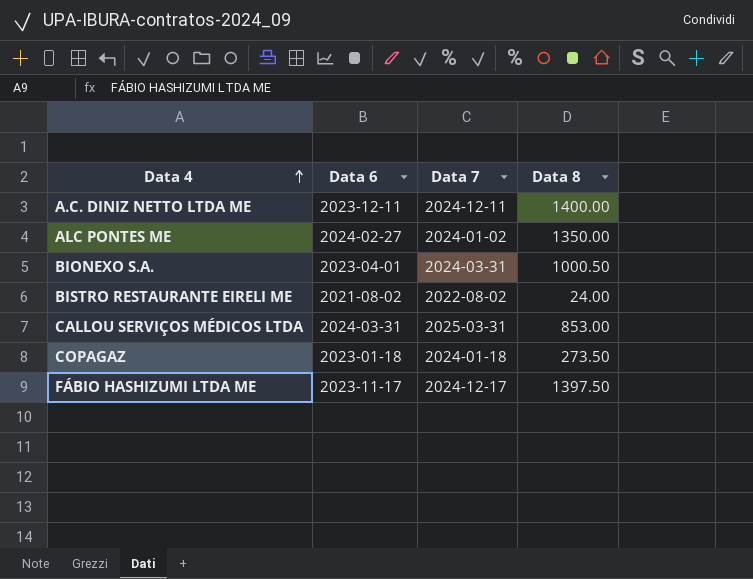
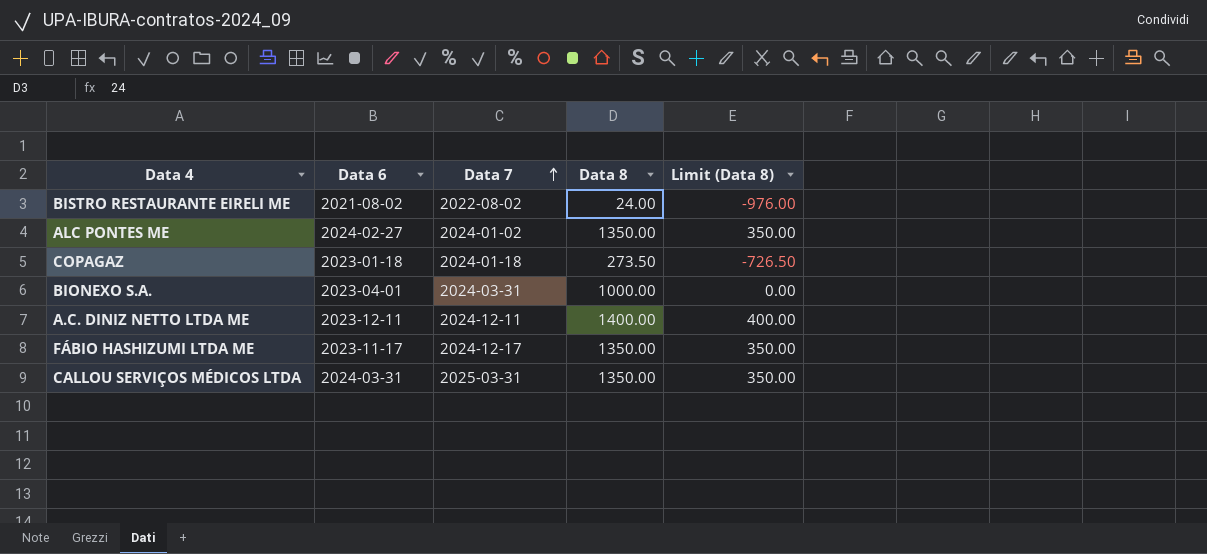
row order: Data 4 ascending -> Data 7 ascending
column Limit (Data 8) | formula: none -> [Data 8] - 1000
BIONEXO S.A. | Data 8: 1000.50 -> 1000.00
FÁBIO HASHIZUMI LTDA ME | Data 8: 1397.50 -> 1350.00
CALLOU SERVIÇOS MÉDICOS LTDA | Data 8: 853.00 -> 1350.00

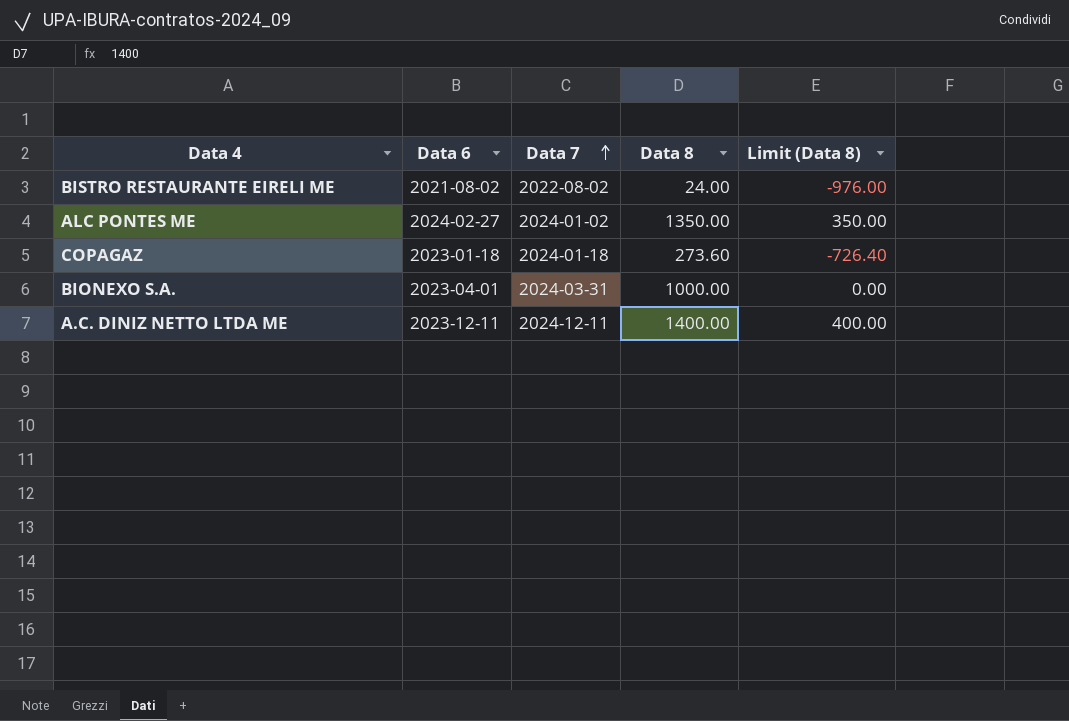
row FÁBIO HASHIZUMI LTDA ME: 2023-11-17 | 2024-12-17 | 1350.00 | 350.00 -> none
row CALLOU SERVIÇOS MÉDICOS LTDA: 2024-03-31 | 2025-03-31 | 1350.00 | 350.00 -> none
COPAGAZ | Data 8: 273.50 -> 273.60
COPAGAZ | Limit (Data 8): -726.50 -> -726.40

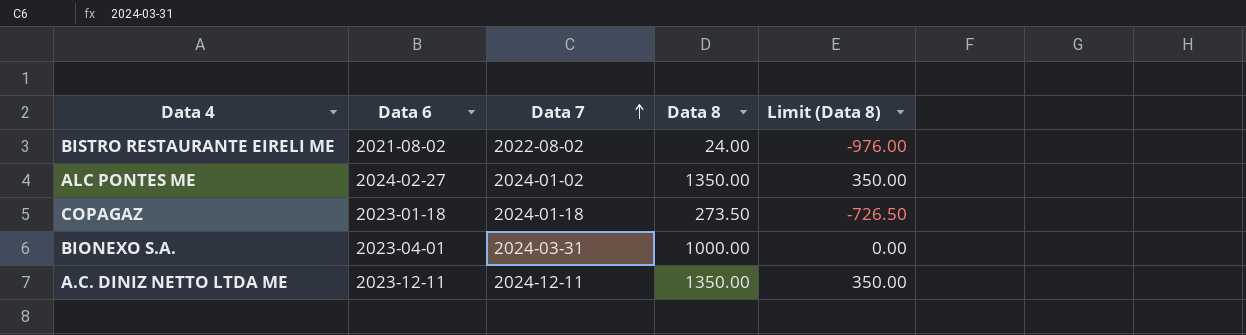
COPAGAZ | Data 8: 273.60 -> 273.50
COPAGAZ | Limit (Data 8): -726.40 -> -726.50
A.C. DINIZ NETTO LTDA ME | Data 8: 1400.00 -> 1350.00
A.C. DINIZ NETTO LTDA ME | Limit (Data 8): 400.00 -> 350.00

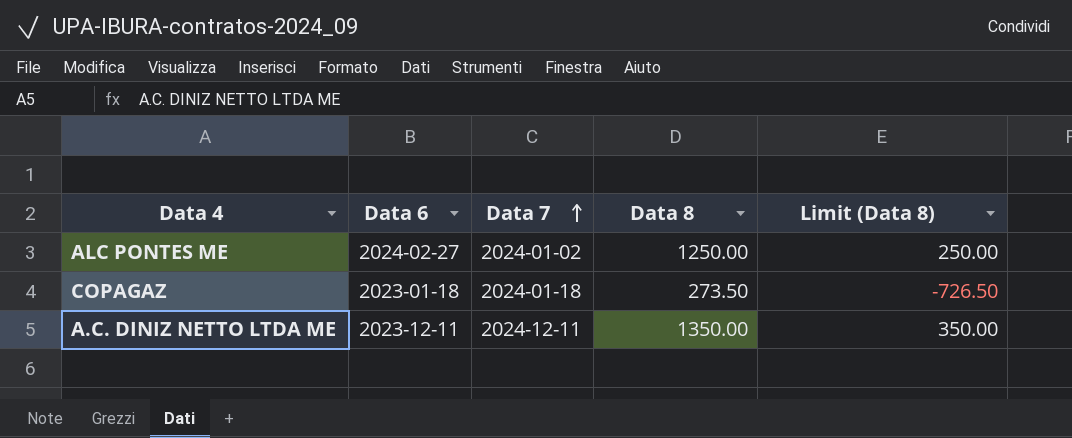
row BISTRO RESTAURANTE EIRELI ME: 2021-08-02 | 2022-08-02 | 24.00 | -976.00 -> none
row BIONEXO S.A.: 2023-04-01 | 2024-03-31 | 1000.00 | 0.00 -> none
ALC PONTES ME | Data 8: 1350.00 -> 1250.00
ALC PONTES ME | Limit (Data 8): 350.00 -> 250.00

